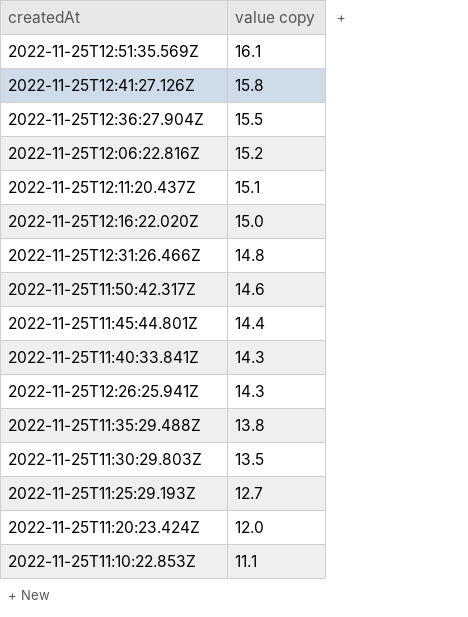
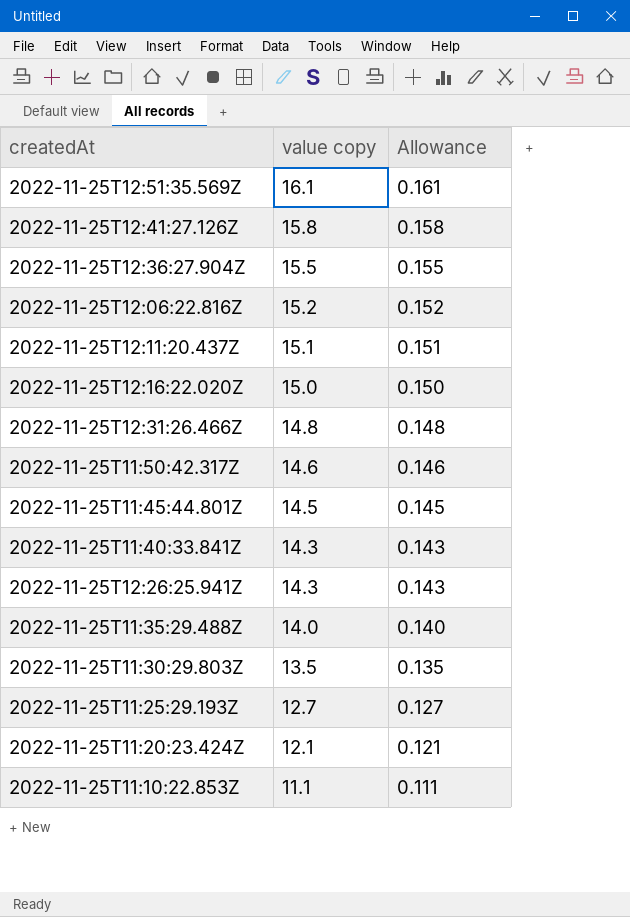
column Allowance | formula: none -> [value copy] * 0.01
2022-11-25T11:45:44.801Z | value copy: 14.4 -> 14.5
2022-11-25T11:35:29.488Z | value copy: 13.8 -> 14.0
2022-11-25T11:20:23.424Z | value copy: 12.0 -> 12.1

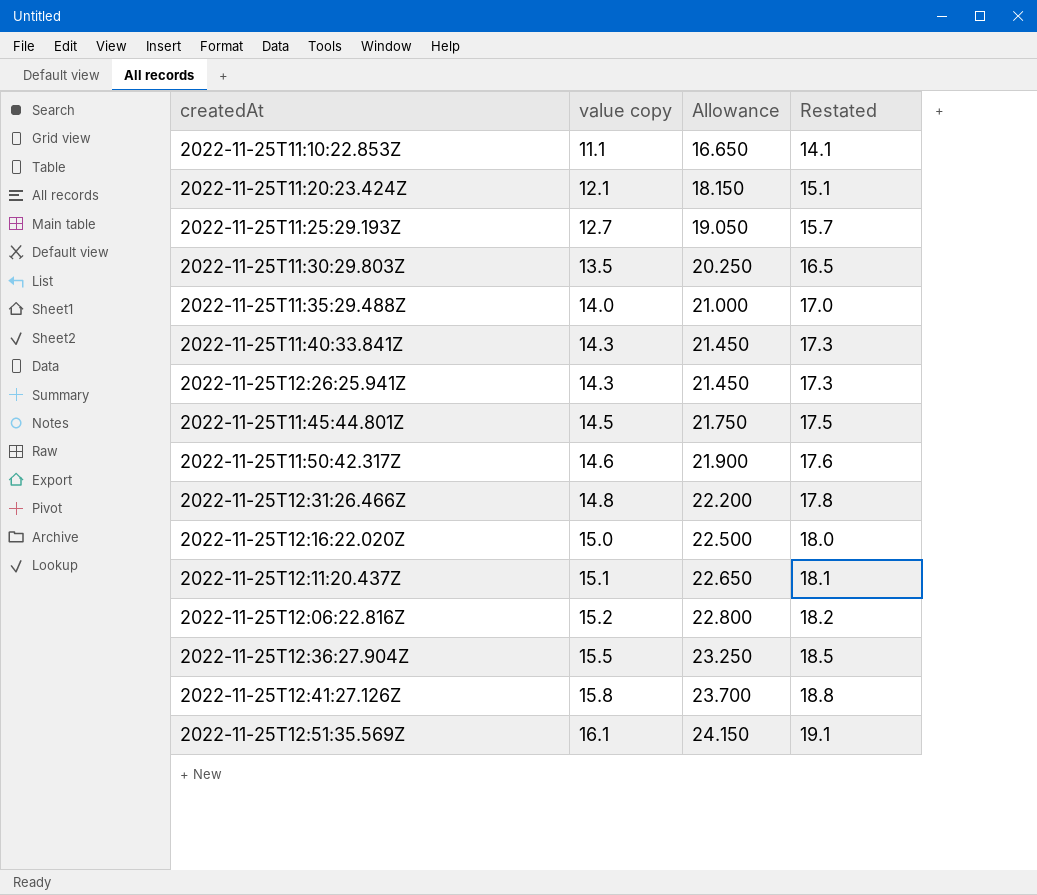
row order: value copy descending -> value copy ascending
column Allowance | formula: [value copy] * 0.01 -> [value copy] * 1.5
column Restated | formula: none -> [value copy] + 3

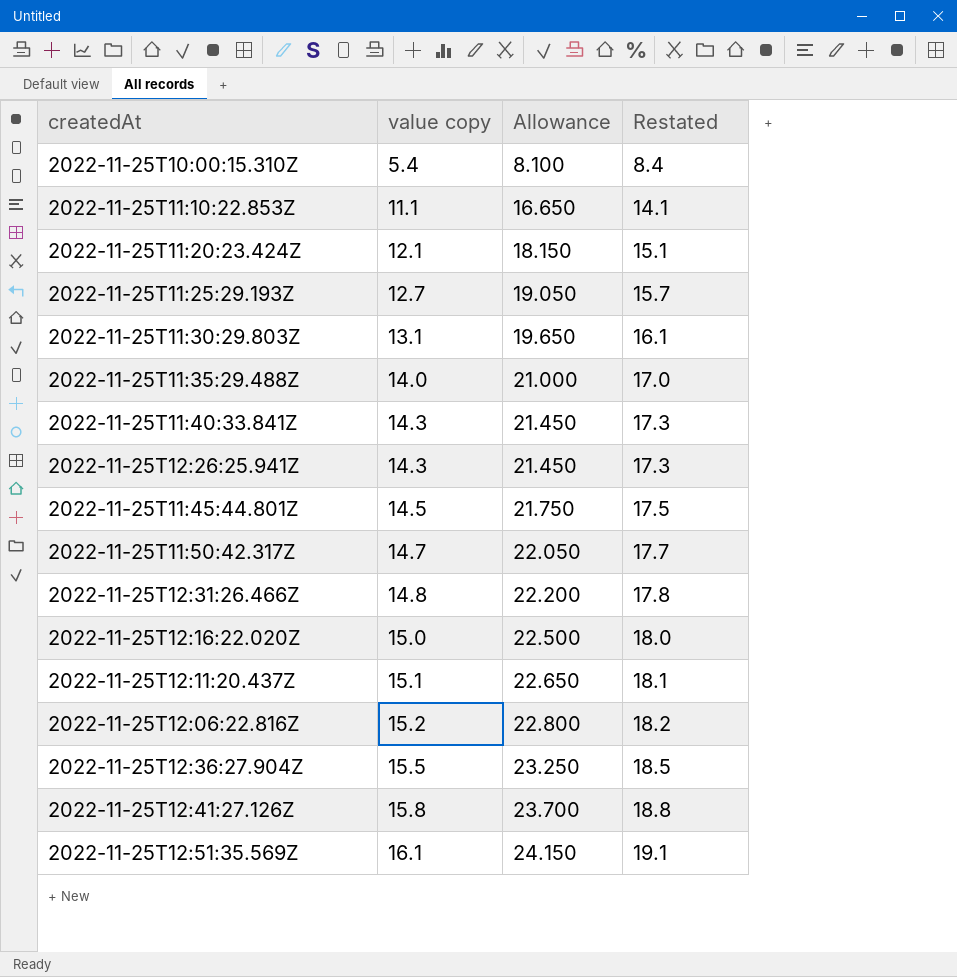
row 2022-11-25T10:00:15.310Z: none -> 5.4 | 8.100 | 8.4
2022-11-25T11:30:29.803Z | value copy: 13.5 -> 13.1
2022-11-25T11:30:29.803Z | Allowance: 20.250 -> 19.650
2022-11-25T11:30:29.803Z | Restated: 16.5 -> 16.1
2022-11-25T11:50:42.317Z | value copy: 14.6 -> 14.7
2022-11-25T11:50:42.317Z | Allowance: 21.900 -> 22.050
2022-11-25T11:50:42.317Z | Restated: 17.6 -> 17.7

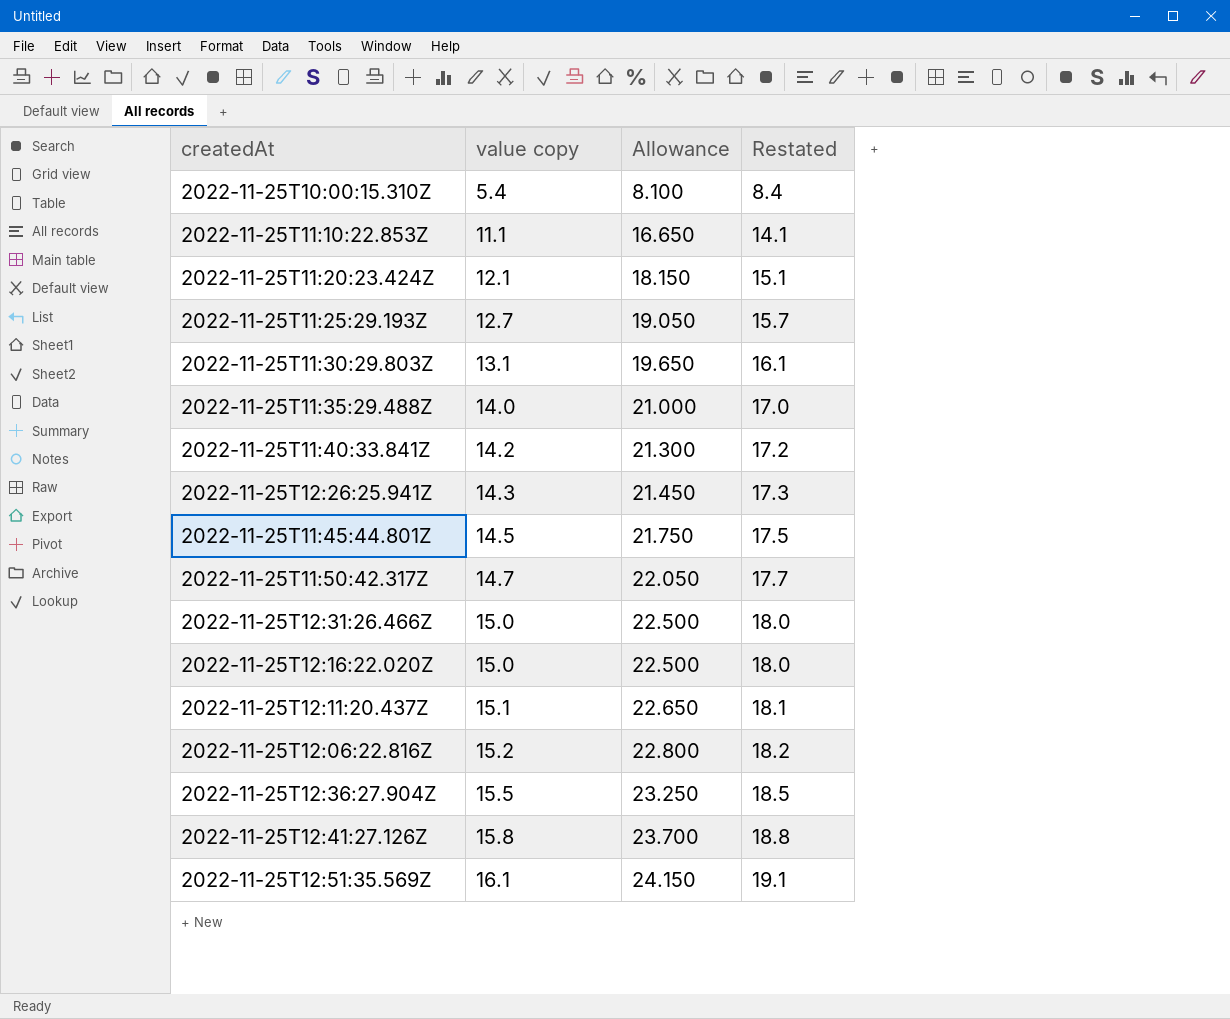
2022-11-25T11:40:33.841Z | value copy: 14.3 -> 14.2
2022-11-25T11:40:33.841Z | Allowance: 21.450 -> 21.300
2022-11-25T11:40:33.841Z | Restated: 17.3 -> 17.2
2022-11-25T12:31:26.466Z | value copy: 14.8 -> 15.0
2022-11-25T12:31:26.466Z | Allowance: 22.200 -> 22.500
2022-11-25T12:31:26.466Z | Restated: 17.8 -> 18.0

